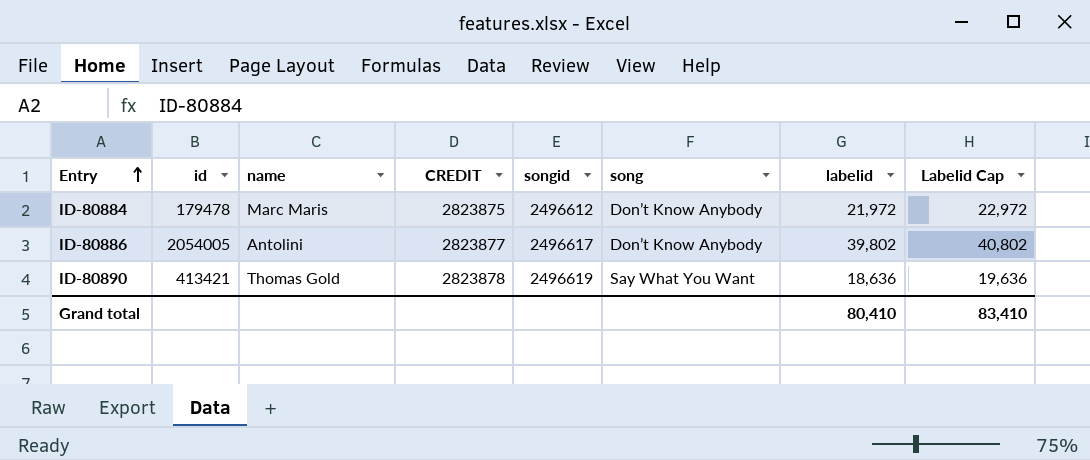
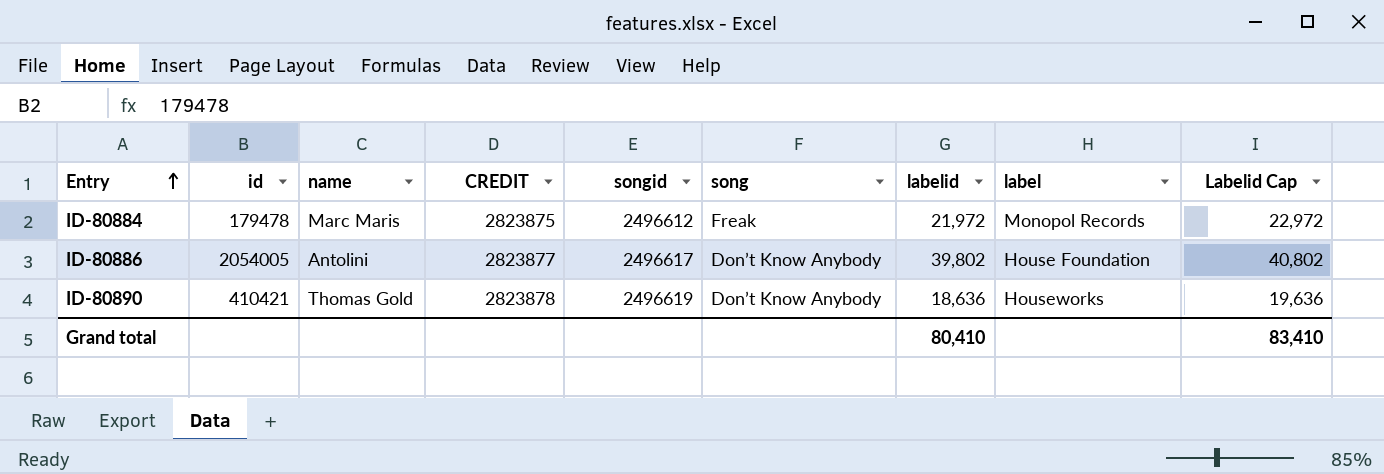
column label | position: none -> 8
ID-80884 | song: Don’t Know Anybody -> Freak
ID-80890 | id: 413421 -> 410421
ID-80890 | song: Say What You Want -> Don’t Know Anybody

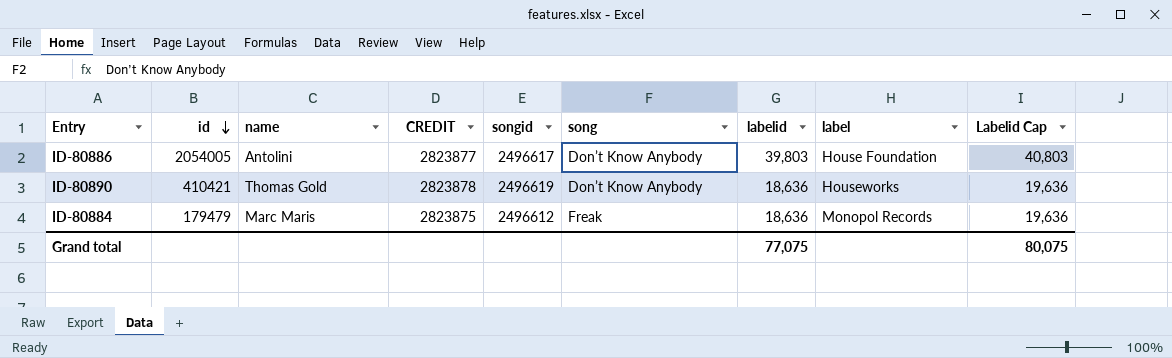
row order: Entry ascending -> id descending
ID-80886 | labelid: 39,802 -> 39,803
ID-80886 | Labelid Cap: 40,802 -> 40,803
ID-80884 | id: 179478 -> 179479
ID-80884 | labelid: 21,972 -> 18,636
ID-80884 | Labelid Cap: 22,972 -> 19,636
Grand total | labelid: 80,410 -> 77,075
Grand total | Labelid Cap: 83,410 -> 80,075

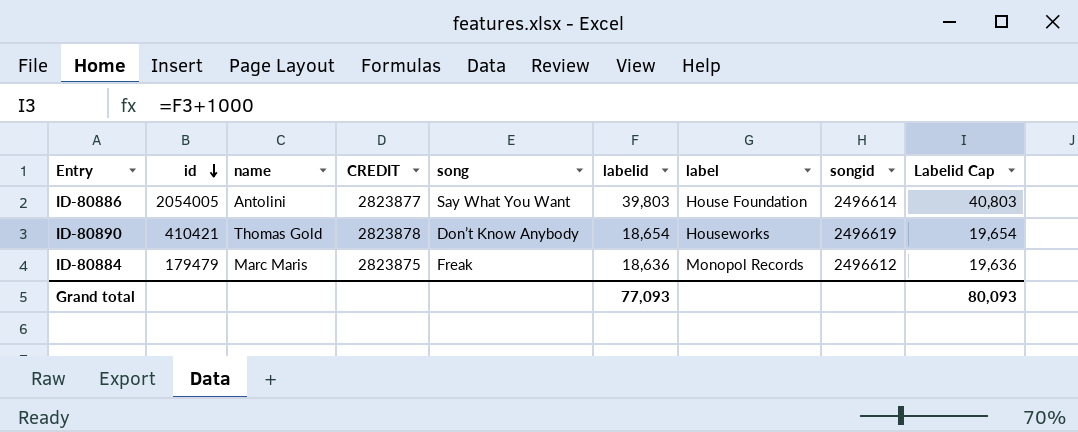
column songid | position: 5 -> 8
ID-80886 | song: Don’t Know Anybody -> Say What You Want
ID-80886 | songid: 2496617 -> 2496614
ID-80890 | labelid: 18,636 -> 18,654
ID-80890 | Labelid Cap: 19,636 -> 19,654
Grand total | labelid: 77,075 -> 77,093
Grand total | Labelid Cap: 80,075 -> 80,093

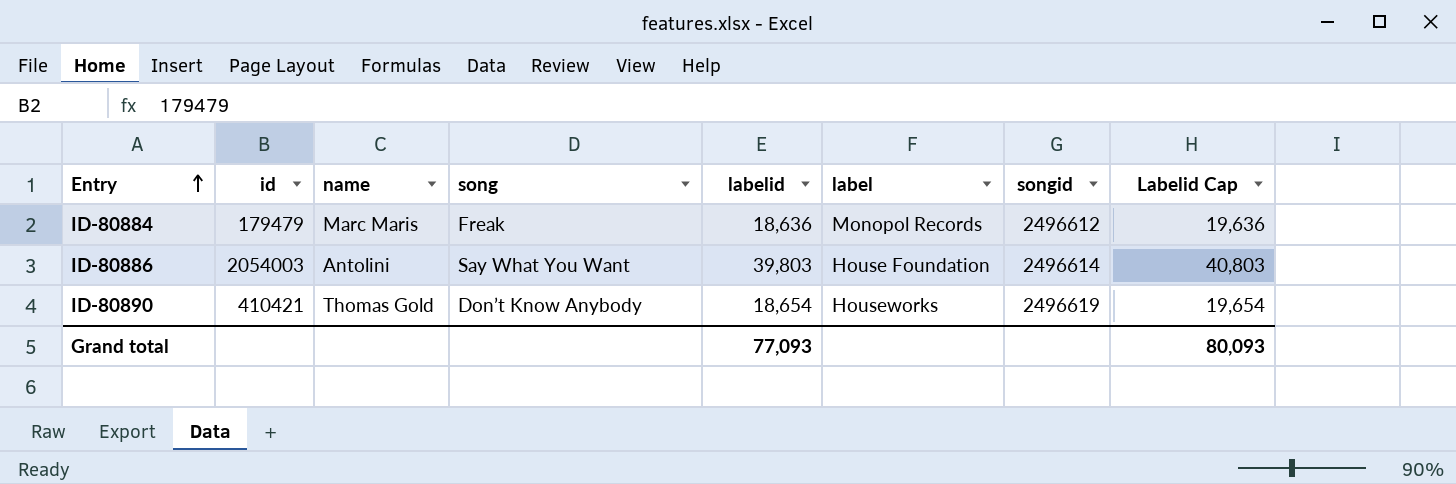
row order: id descending -> Entry ascending
column CREDIT | position: 4 -> none
ID-80886 | id: 2054005 -> 2054003

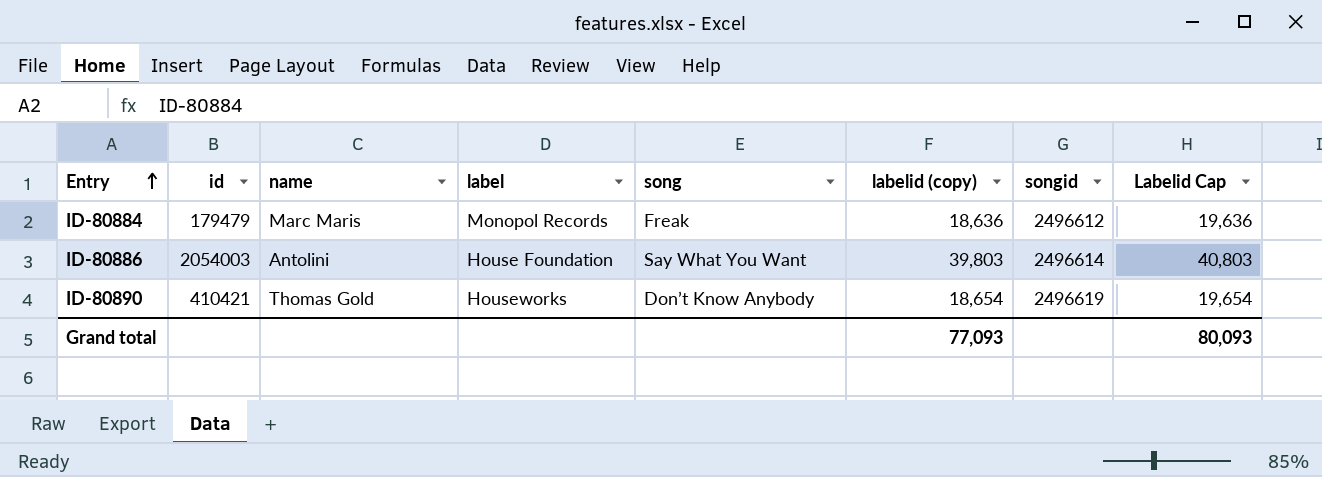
column label | position: 6 -> 4
column name: labelid -> labelid (copy)

